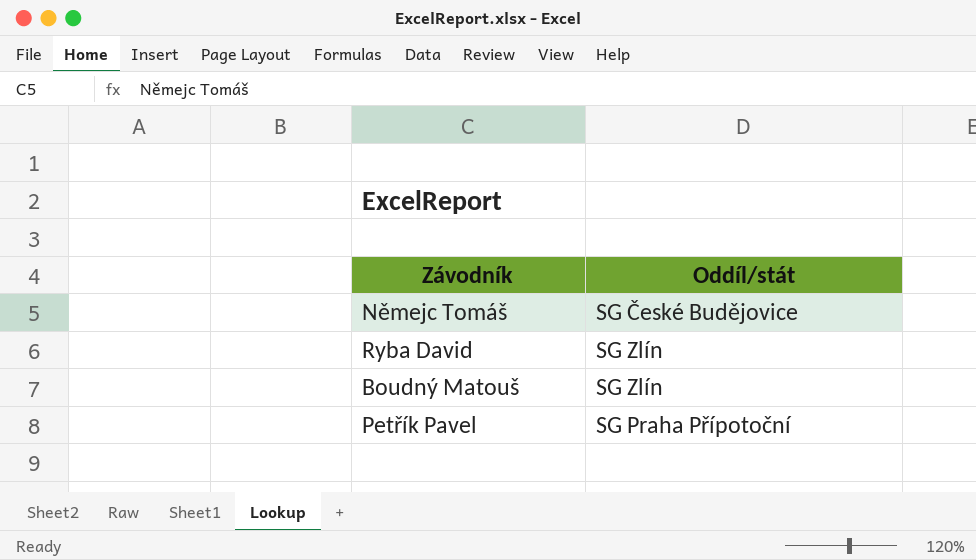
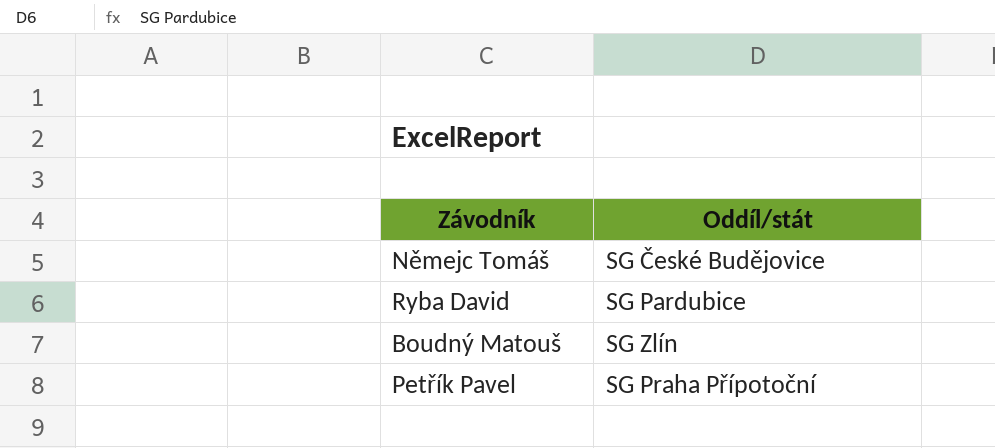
Ryba David | Oddíl/stát: SG Zlín -> SG Pardubice

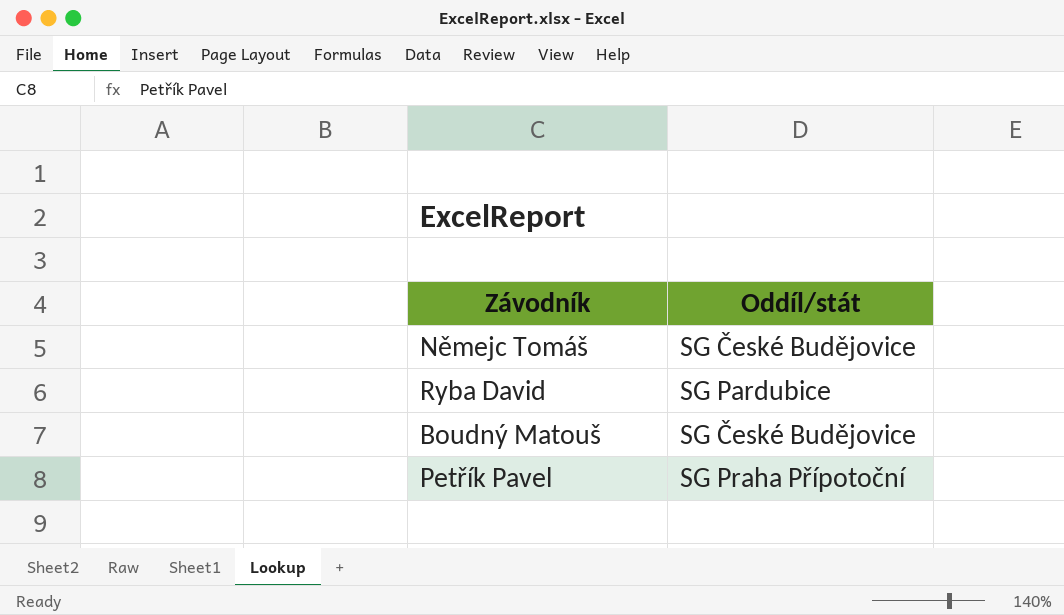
Boudný Matouš | Oddíl/stát: SG Zlín -> SG České Budějovice

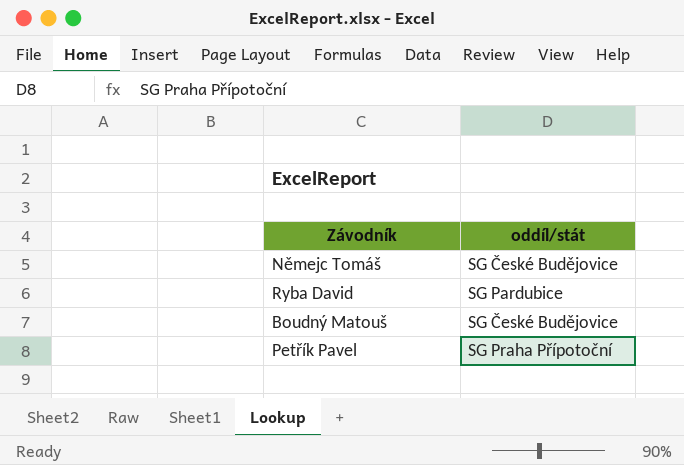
column name: Oddíl/stát -> oddíl/stát

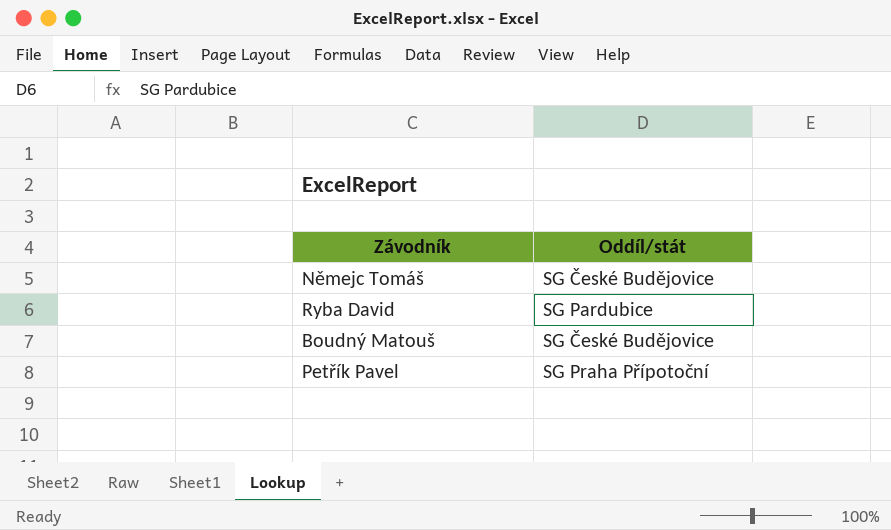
column name: oddíl/stát -> Oddíl/stát

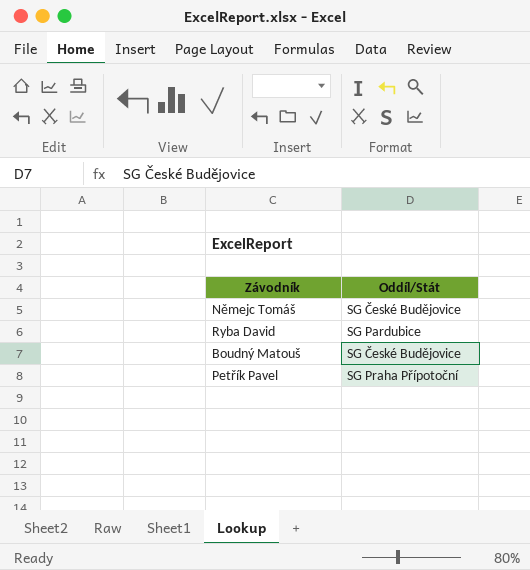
column name: Oddíl/stát -> Oddíl/Stát

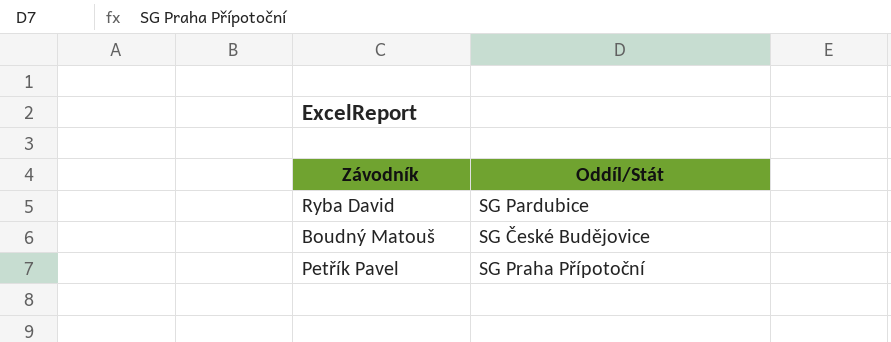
row Němejc Tomáš: SG České Budějovice -> none

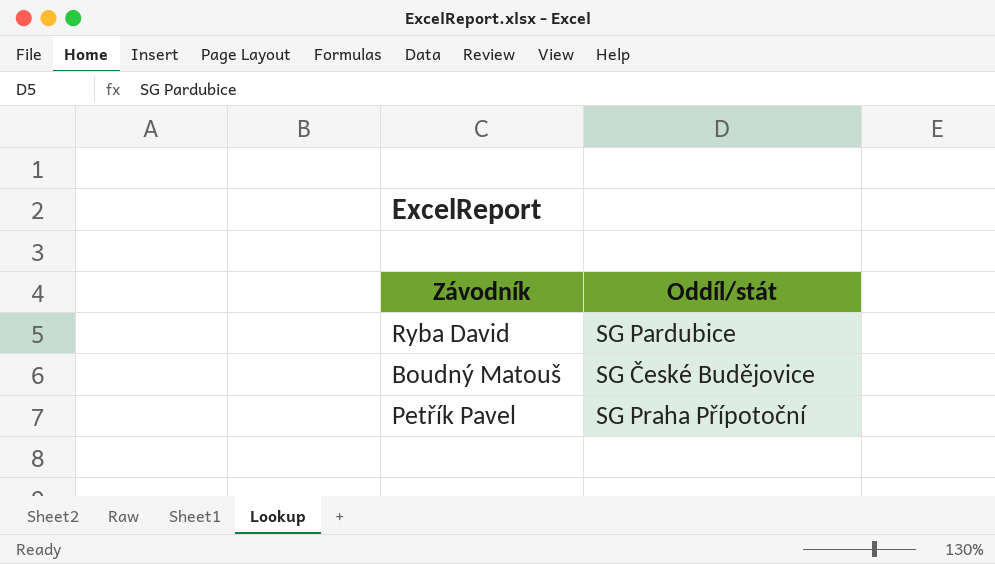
column name: Oddíl/Stát -> Oddíl/stát

